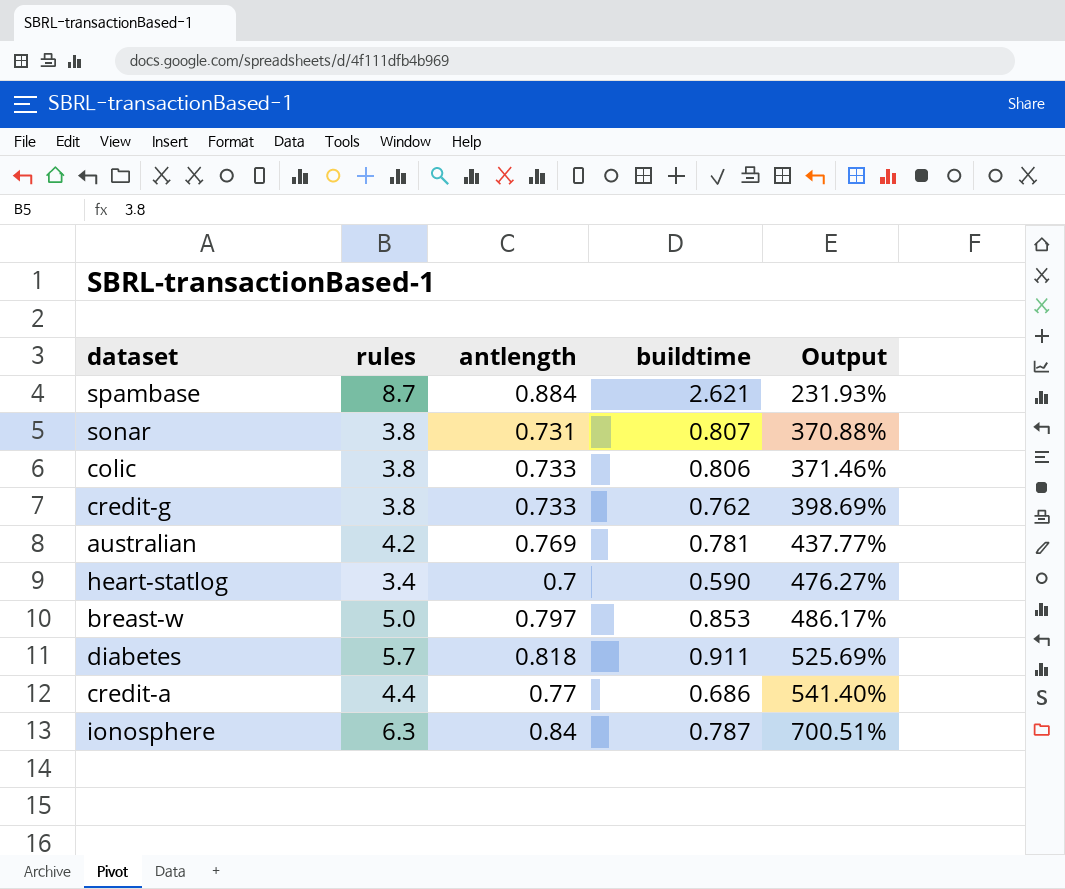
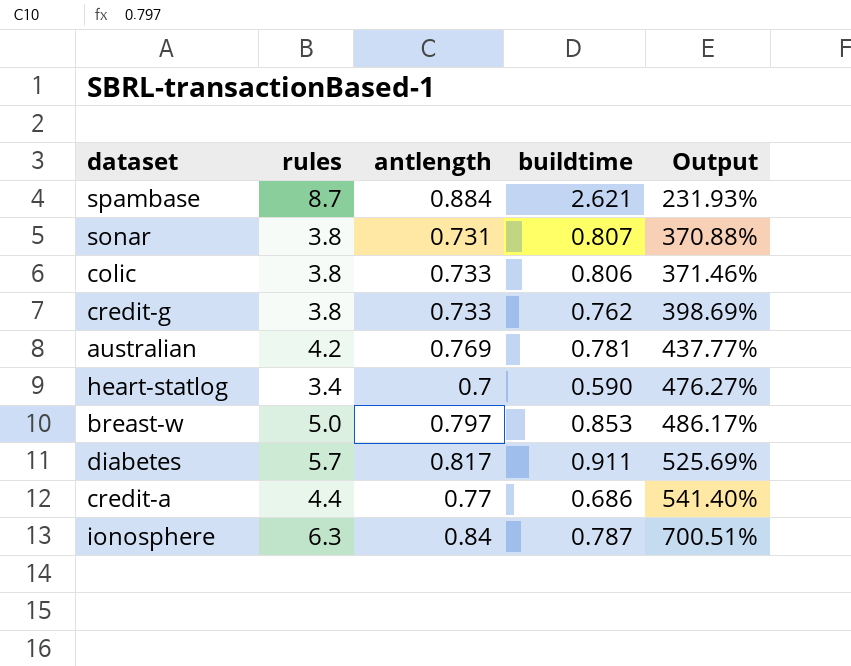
diabetes | antlength: 0.818 -> 0.817

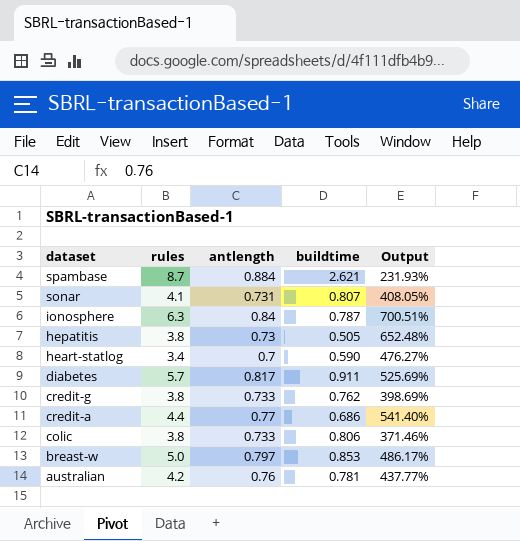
row order: Output ascending -> dataset descending
sonar | rules: 3.8 -> 4.1
sonar | Output: 370.88% -> 408.05%
row hepatitis: none -> 3.8 | 0.73 | 0.505 | 652.48%
australian | antlength: 0.769 -> 0.76

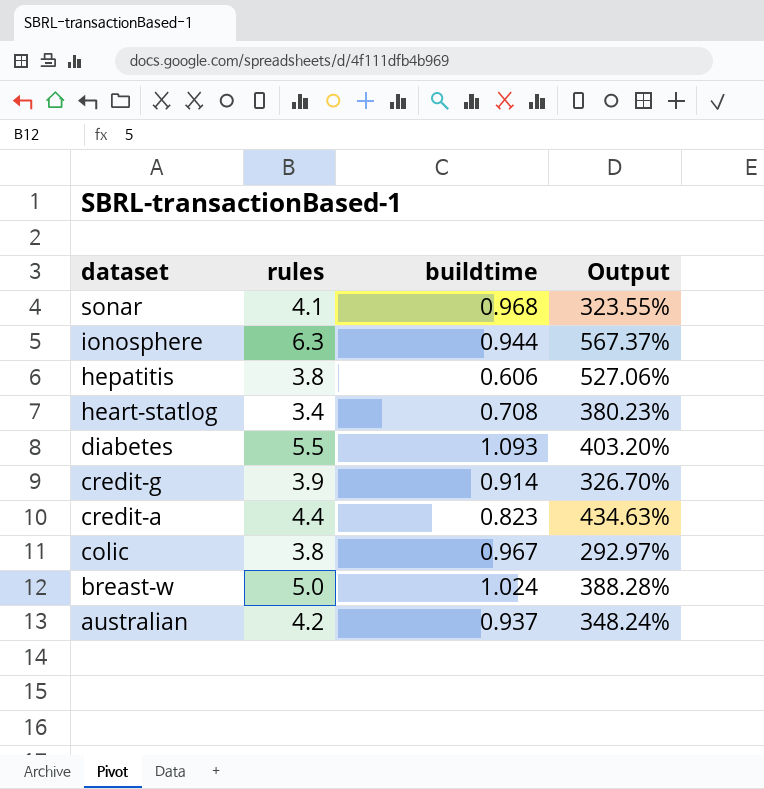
column antlength | position: 3 -> none
row spambase: 8.7 | 0.884 | 2.621 | 231.93% -> none
sonar | buildtime: 0.807 -> 0.968
sonar | Output: 408.05% -> 323.55%
ionosphere | buildtime: 0.787 -> 0.944
ionosphere | Output: 700.51% -> 567.37%
hepatitis | buildtime: 0.505 -> 0.606
hepatitis | Output: 652.48% -> 527.06%
heart-statlog | buildtime: 0.590 -> 0.708
heart-statlog | Output: 476.27% -> 380.23%
diabetes | rules: 5.7 -> 5.5
diabetes | buildtime: 0.911 -> 1.093
diabetes | Output: 525.69% -> 403.20%
credit-g | rules: 3.8 -> 3.9
credit-g | buildtime: 0.762 -> 0.914
credit-g | Output: 398.69% -> 326.70%
credit-a | buildtime: 0.686 -> 0.823
credit-a | Output: 541.40% -> 434.63%
colic | buildtime: 0.806 -> 0.967
colic | Output: 371.46% -> 292.97%
breast-w | buildtime: 0.853 -> 1.024
breast-w | Output: 486.17% -> 388.28%
australian | buildtime: 0.781 -> 0.937
australian | Output: 437.77% -> 348.24%

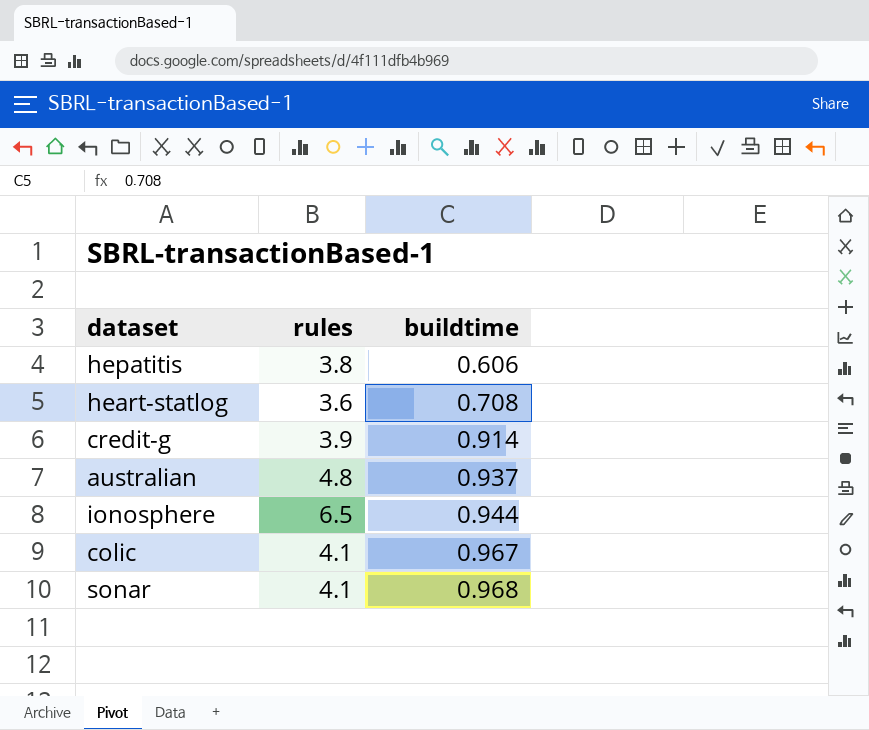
row order: dataset descending -> buildtime ascending
column Output | formula: ([rules] - [buildtime]) / [buildtime] -> none
row diabetes: 5.5 | 1.093 | 403.20% -> none
row credit-a: 4.4 | 0.823 | 434.63% -> none
row breast-w: 5.0 | 1.024 | 388.28% -> none
heart-statlog | rules: 3.4 -> 3.6
australian | rules: 4.2 -> 4.8
ionosphere | rules: 6.3 -> 6.5
colic | rules: 3.8 -> 4.1

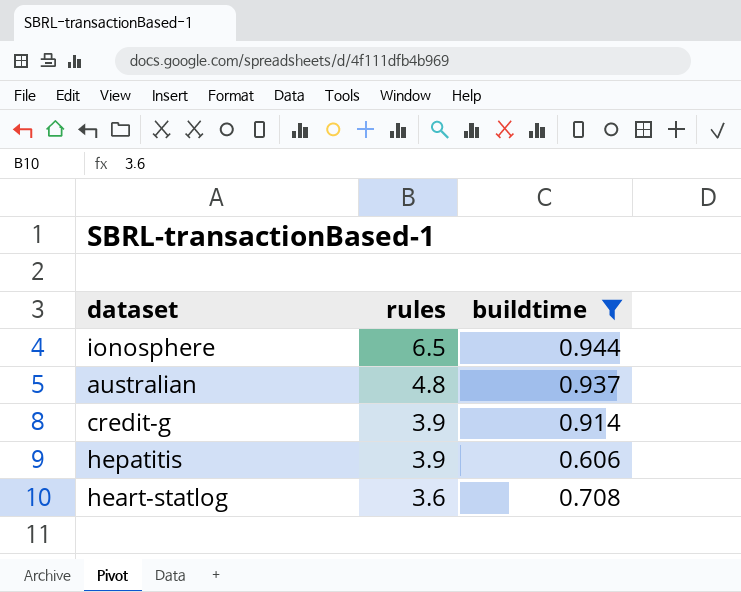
filter: none -> buildtime <= 0.944
row order: buildtime ascending -> rules descending
hepatitis | rules: 3.8 -> 3.9

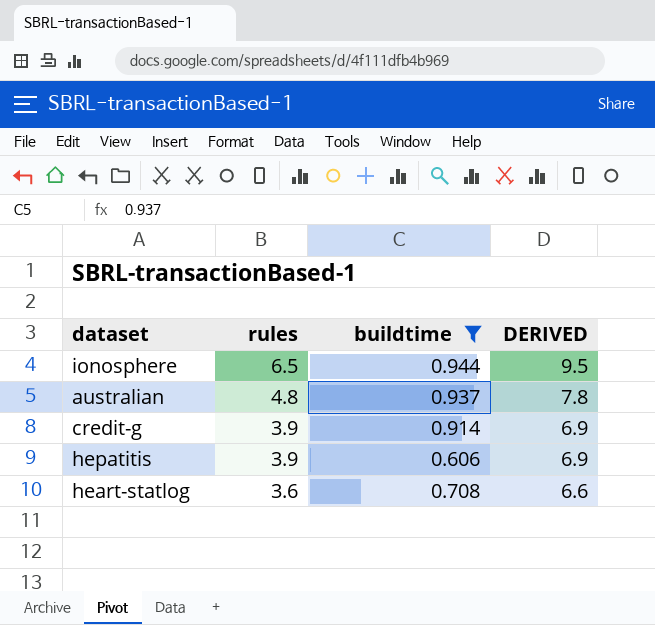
column DERIVED | formula: none -> [rules] + 3

